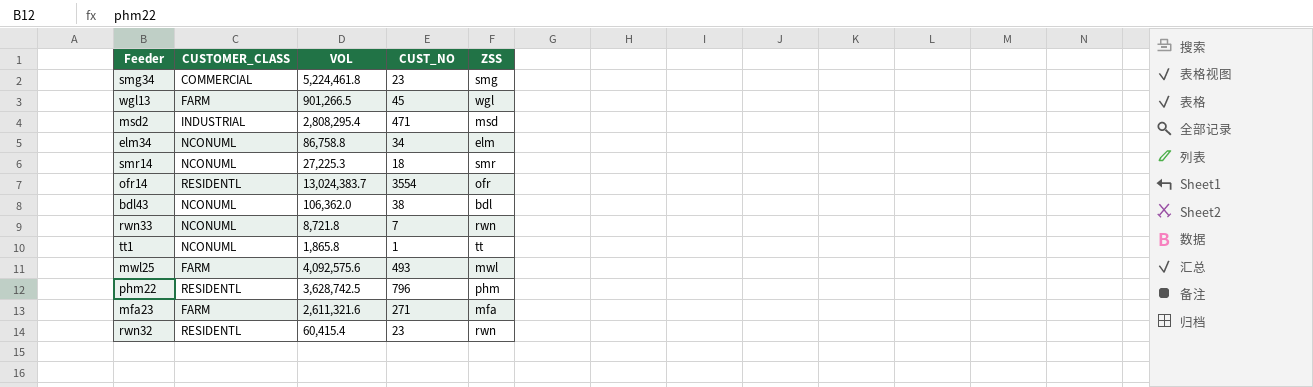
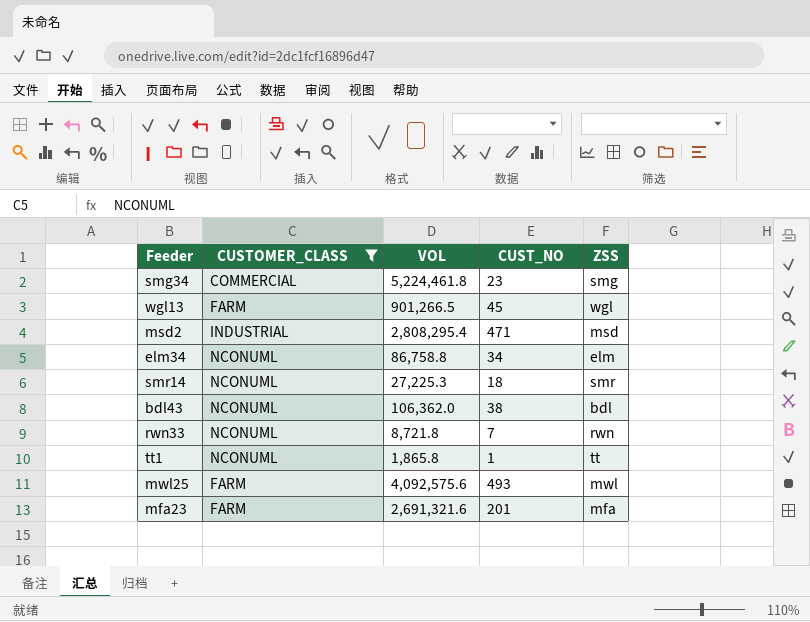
filter: none -> CUSTOMER_CLASS != RESIDENTL
mfa23 | VOL: 2,611,321.6 -> 2,691,321.6
mfa23 | CUST_NO: 271 -> 201

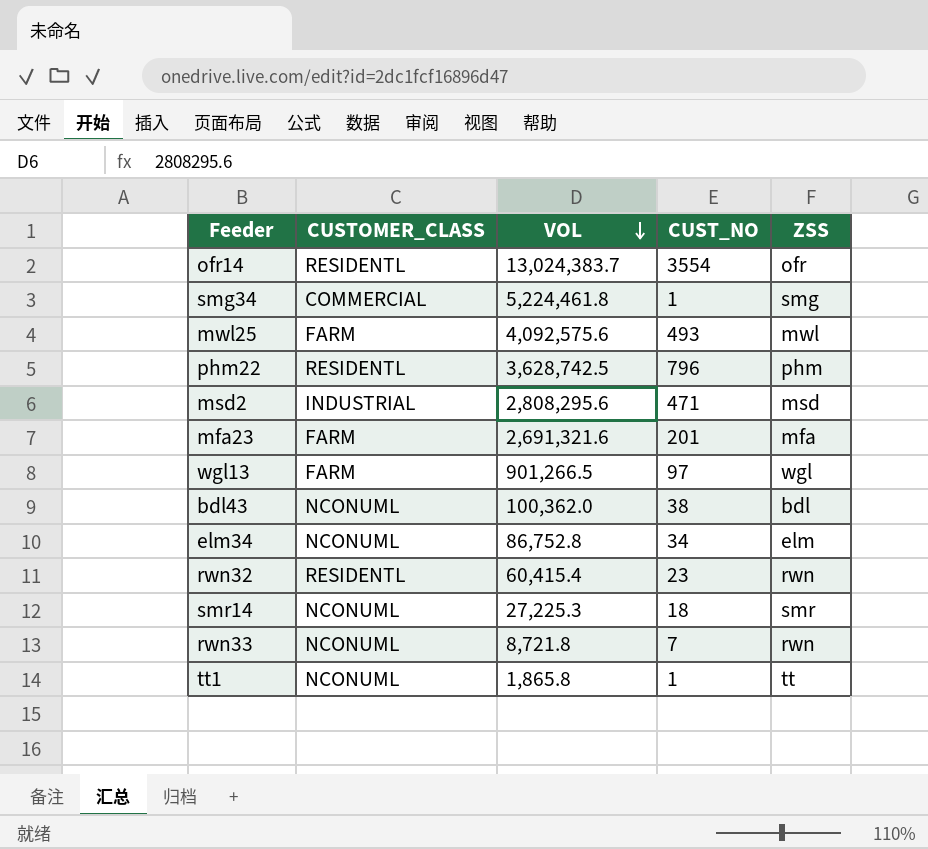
filter: CUSTOMER_CLASS != RESIDENTL -> none
row order: none -> VOL descending
smg34 | CUST_NO: 23 -> 1
msd2 | VOL: 2,808,295.4 -> 2,808,295.6
wgl13 | CUST_NO: 45 -> 97
bdl43 | VOL: 106,362.0 -> 100,362.0
elm34 | VOL: 86,758.8 -> 86,752.8

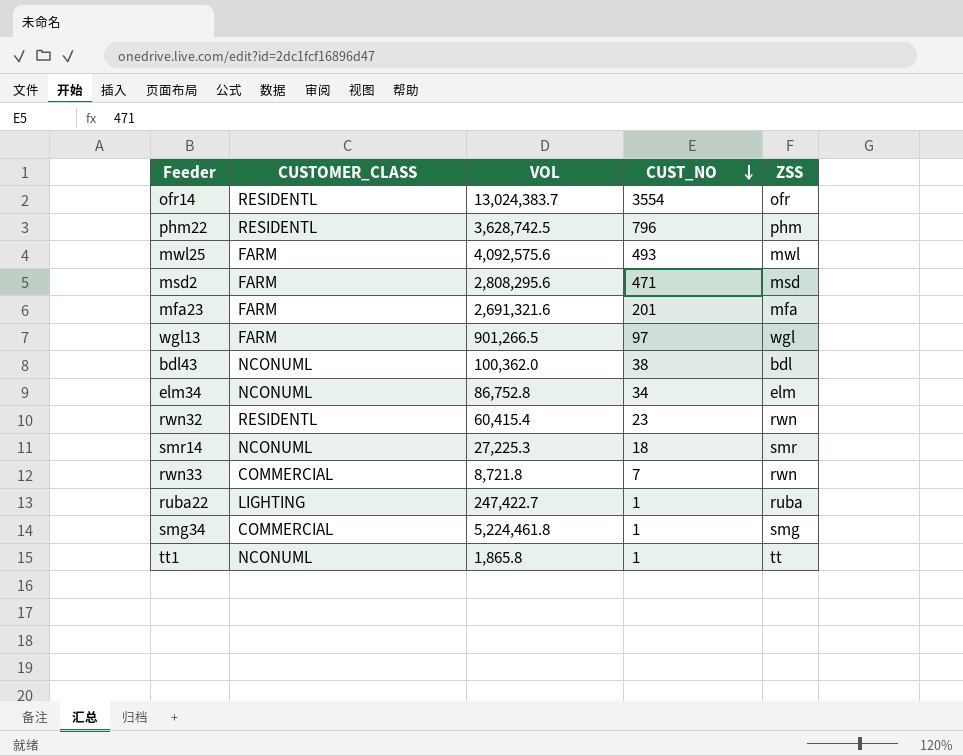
row order: VOL descending -> CUST_NO descending
msd2 | CUSTOMER_CLASS: INDUSTRIAL -> FARM
rwn33 | CUSTOMER_CLASS: NCONUML -> COMMERCIAL
row ruba22: none -> LIGHTING | 247,422.7 | 1 | ruba

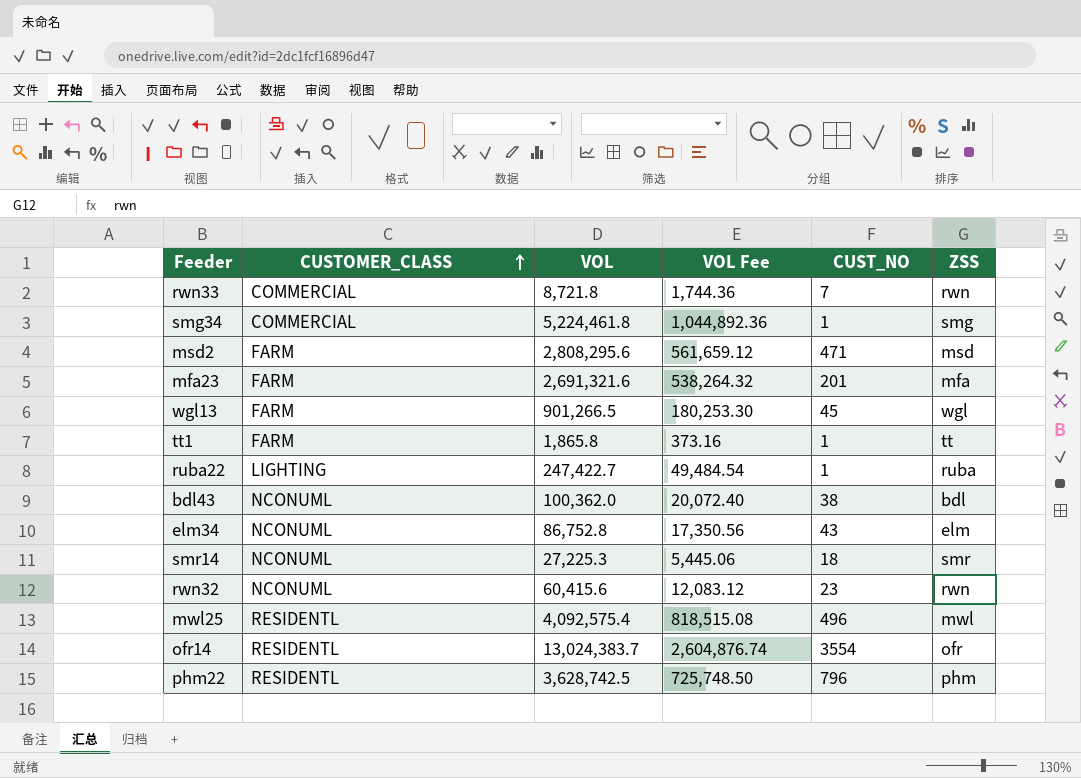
row order: CUST_NO descending -> CUSTOMER_CLASS ascending
column VOL Fee | formula: none -> [VOL] * 0.2
wgl13 | CUST_NO: 97 -> 45
tt1 | CUSTOMER_CLASS: NCONUML -> FARM
elm34 | CUST_NO: 34 -> 43
rwn32 | CUSTOMER_CLASS: RESIDENTL -> NCONUML
rwn32 | VOL: 60,415.4 -> 60,415.6
mwl25 | CUSTOMER_CLASS: FARM -> RESIDENTL
mwl25 | VOL: 4,092,575.6 -> 4,092,575.4
mwl25 | CUST_NO: 493 -> 496

